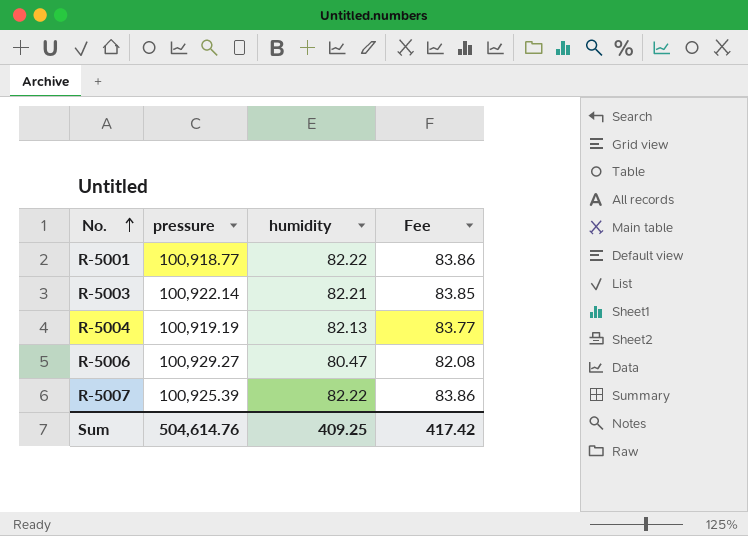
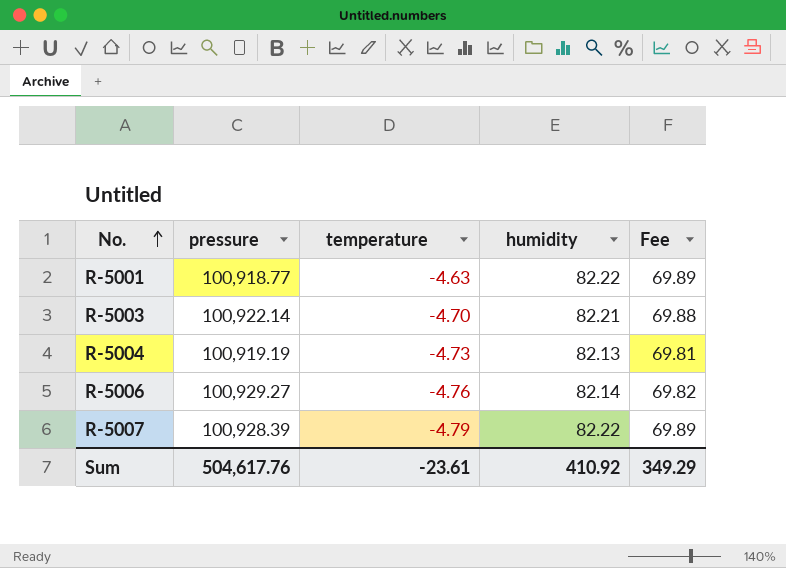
column temperature | position: none -> 3
column Fee | formula: [humidity] * 1.02 -> [humidity] * 0.85
R-5006 | humidity: 80.47 -> 82.14
R-5007 | pressure: 100,925.39 -> 100,928.39
Sum | pressure: 504,614.76 -> 504,617.76
Sum | humidity: 409.25 -> 410.92
Sum | Fee: 417.42 -> 349.29

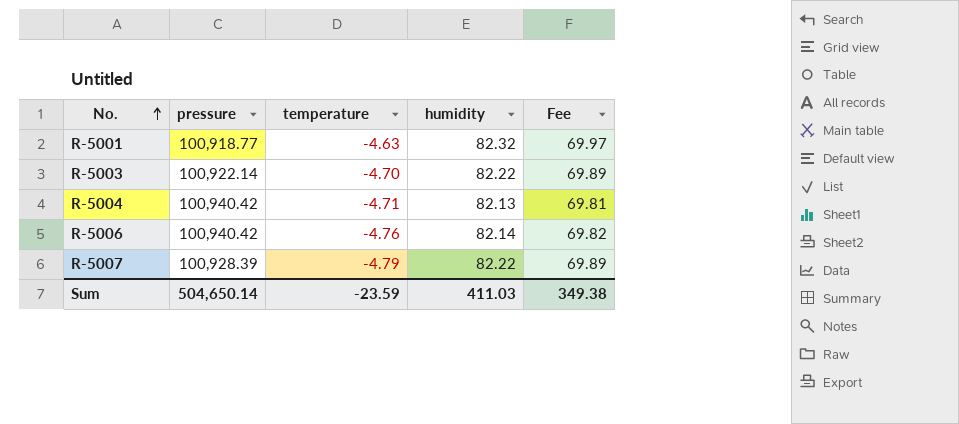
R-5001 | humidity: 82.22 -> 82.32
R-5001 | Fee: 69.89 -> 69.97
R-5003 | humidity: 82.21 -> 82.22
R-5003 | Fee: 69.88 -> 69.89
R-5004 | pressure: 100,919.19 -> 100,940.42
R-5004 | temperature: -4.73 -> -4.71
R-5006 | pressure: 100,929.27 -> 100,940.42
Sum | pressure: 504,617.76 -> 504,650.14
Sum | temperature: -23.61 -> -23.59
Sum | humidity: 410.92 -> 411.03
Sum | Fee: 349.29 -> 349.38

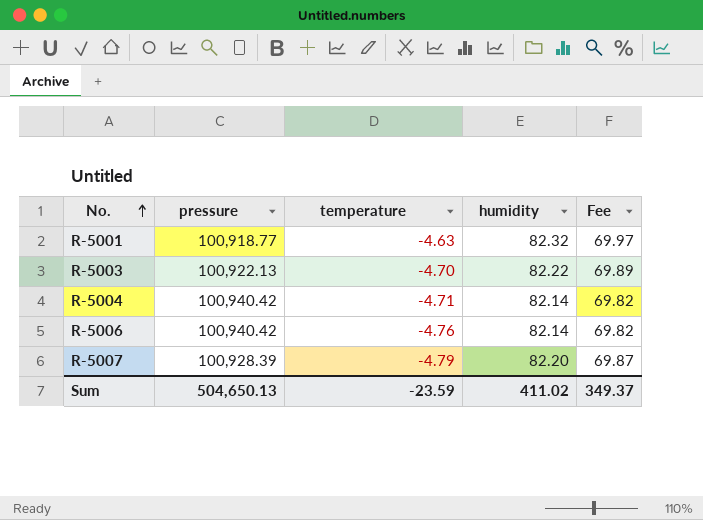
R-5003 | pressure: 100,922.14 -> 100,922.13
R-5004 | humidity: 82.13 -> 82.14
R-5004 | Fee: 69.81 -> 69.82
R-5007 | humidity: 82.22 -> 82.20
R-5007 | Fee: 69.89 -> 69.87
Sum | pressure: 504,650.14 -> 504,650.13
Sum | humidity: 411.03 -> 411.02
Sum | Fee: 349.38 -> 349.37

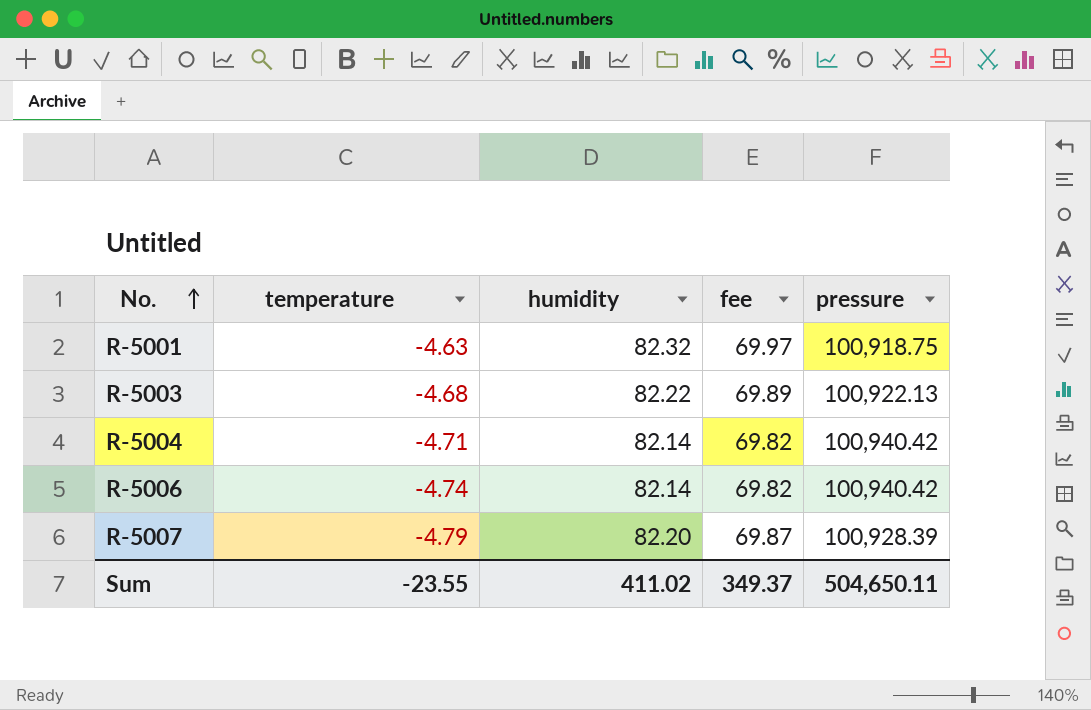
column name: Fee -> fee
column pressure | position: 2 -> 5
R-5001 | pressure: 100,918.77 -> 100,918.75
R-5003 | temperature: -4.70 -> -4.68
R-5006 | temperature: -4.76 -> -4.74
Sum | temperature: -23.59 -> -23.55
Sum | pressure: 504,650.13 -> 504,650.11

